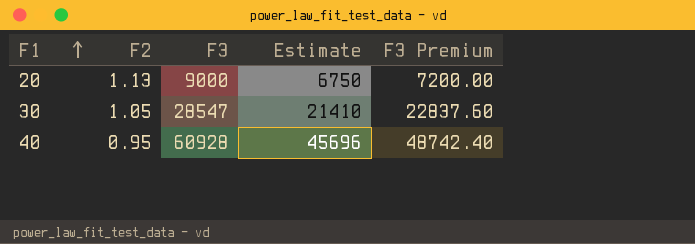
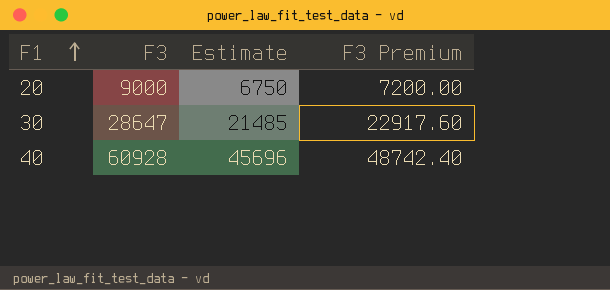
column F2 | position: 2 -> none
30 | F3: 28547 -> 28647
30 | Estimate: 21410 -> 21485
30 | F3 Premium: 22837.60 -> 22917.60

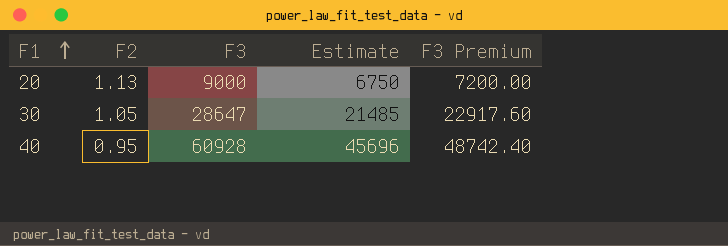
column F2 | position: none -> 2

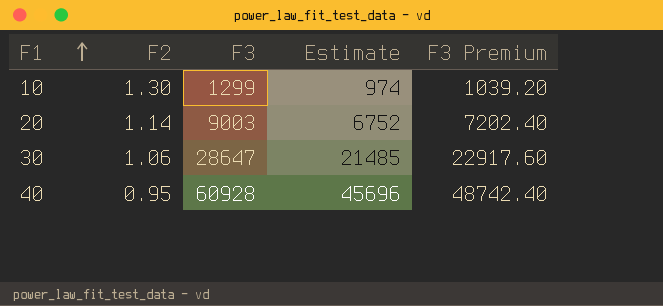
row 10: none -> 1.30 | 1299 | 974 | 1039.20
20 | F2: 1.13 -> 1.14
20 | F3: 9000 -> 9003
20 | Estimate: 6750 -> 6752
20 | F3 Premium: 7200.00 -> 7202.40
30 | F2: 1.05 -> 1.06

